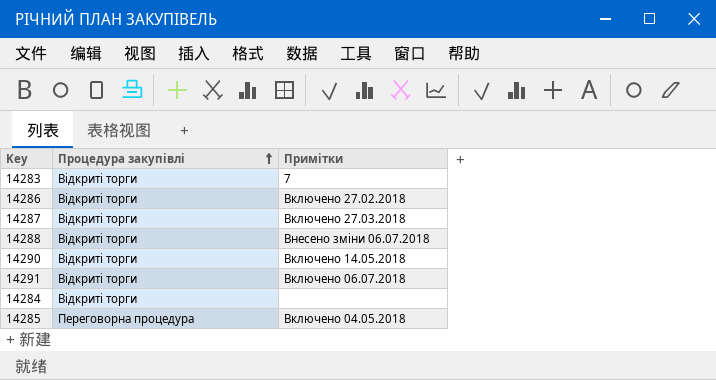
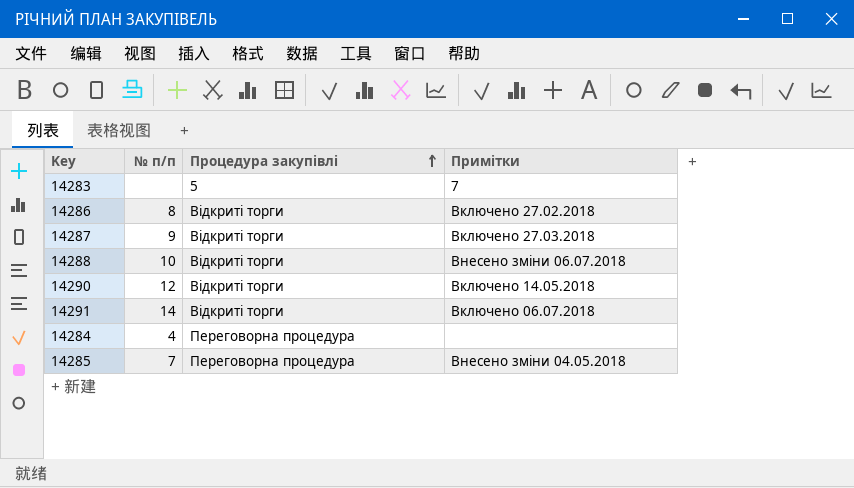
column № п/п | position: none -> 2
14283 | Процедура закупівлі: Відкриті торги -> 5
14284 | Процедура закупівлі: Відкриті торги -> Переговорна процедура
14285 | Примітки: Включено 04.05.2018 -> Внесено зміни 04.05.2018

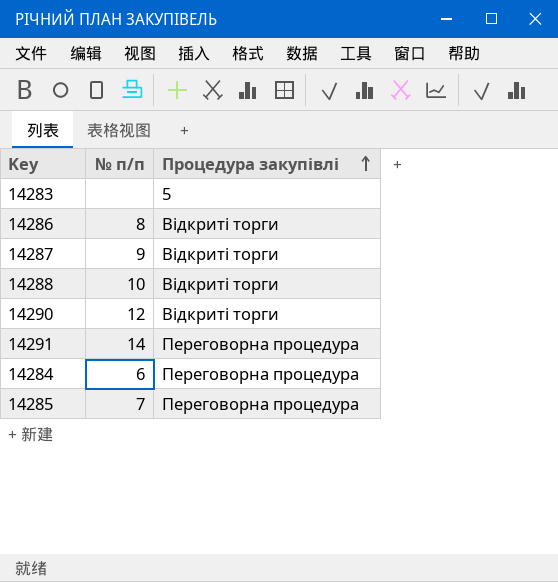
column Примітки | position: 4 -> none
14291 | Процедура закупівлі: Відкриті торги -> Переговорна процедура
14284 | № п/п: 4 -> 6

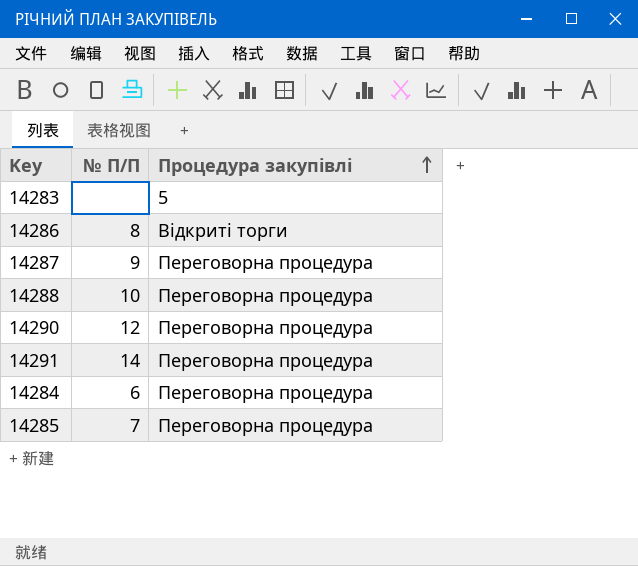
column name: № п/п -> № П/П
14287 | Процедура закупівлі: Відкриті торги -> Переговорна процедура
14288 | Процедура закупівлі: Відкриті торги -> Переговорна процедура
14290 | Процедура закупівлі: Відкриті торги -> Переговорна процедура

